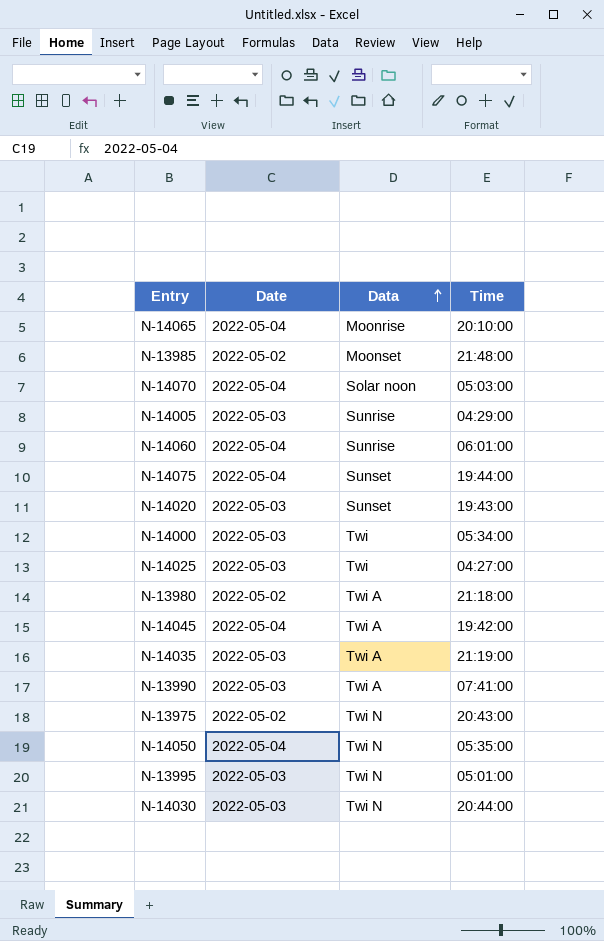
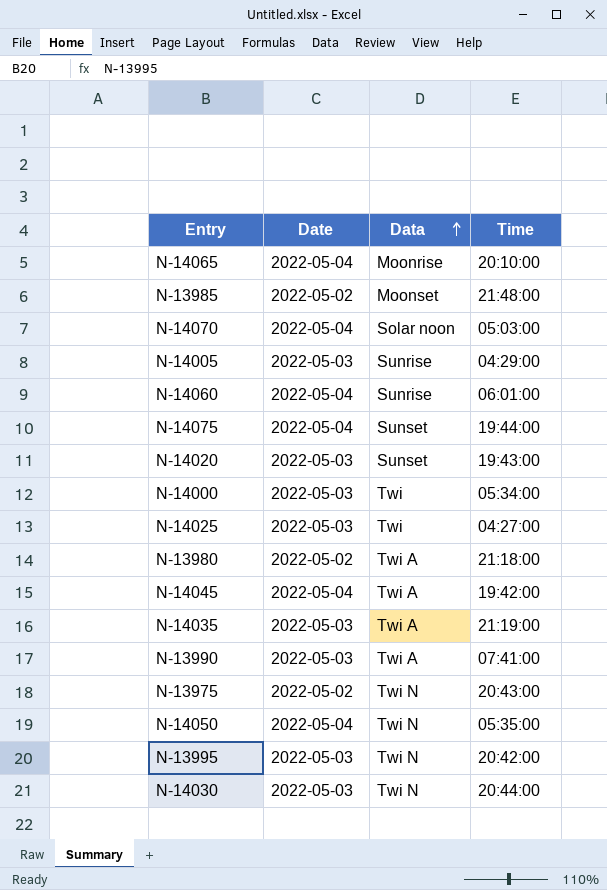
N-13995 | Time: 05:01:00 -> 20:42:00

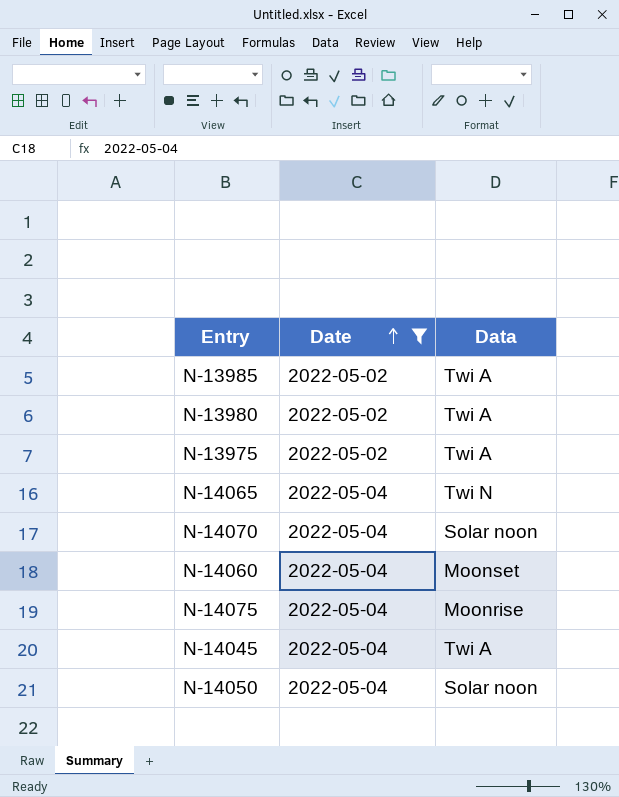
filter: none -> Date != 2022-05-03
row order: Data ascending -> Date ascending
column Time | position: 4 -> none
N-13985 | Data: Moonset -> Twi A
N-13975 | Data: Twi N -> Twi A
N-14065 | Data: Moonrise -> Twi N
N-14060 | Data: Sunrise -> Moonset
N-14075 | Data: Sunset -> Moonrise
N-14050 | Data: Twi N -> Solar noon

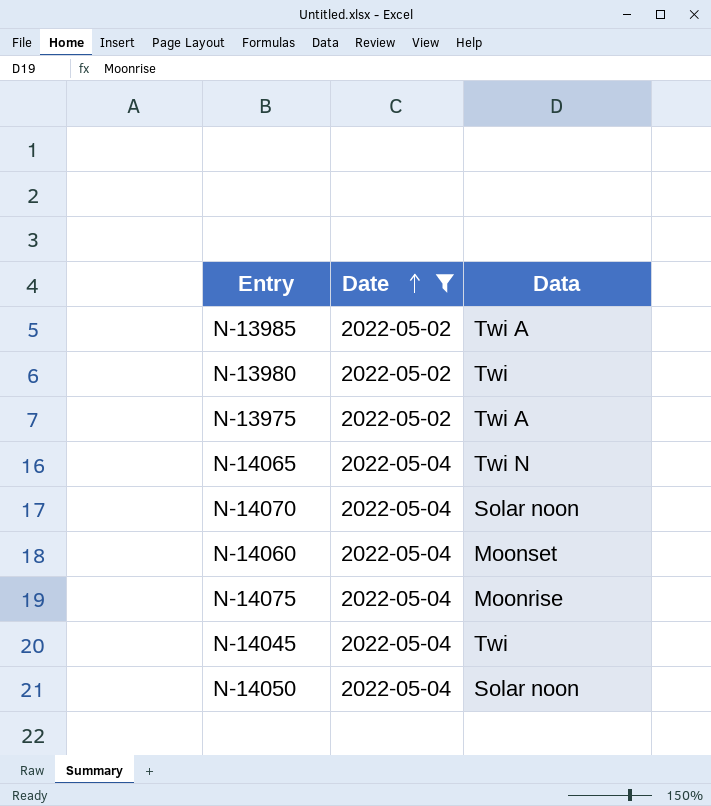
N-13980 | Data: Twi A -> Twi
N-14045 | Data: Twi A -> Twi

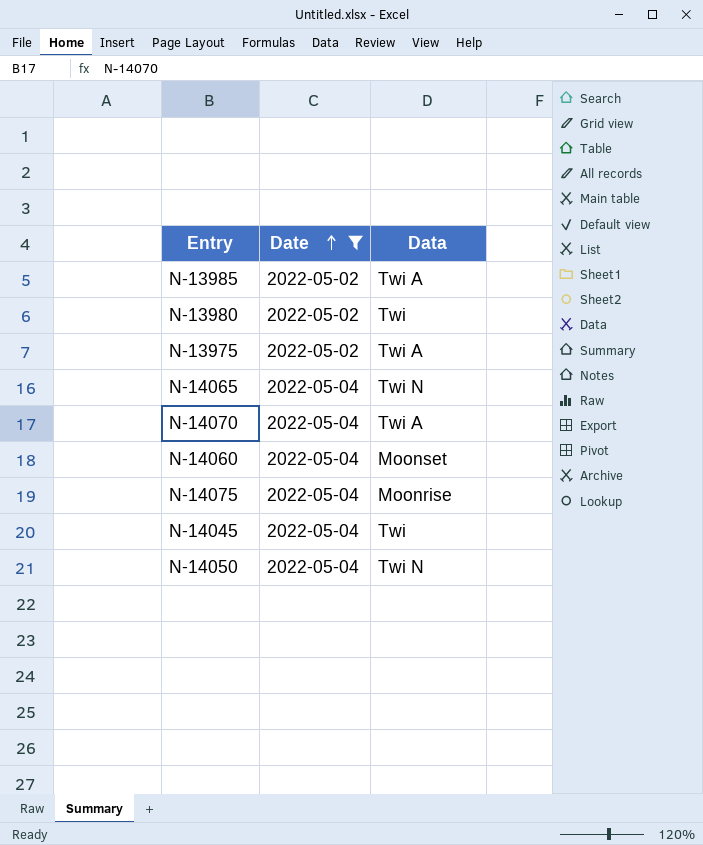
N-14070 | Data: Solar noon -> Twi A
N-14050 | Data: Solar noon -> Twi N

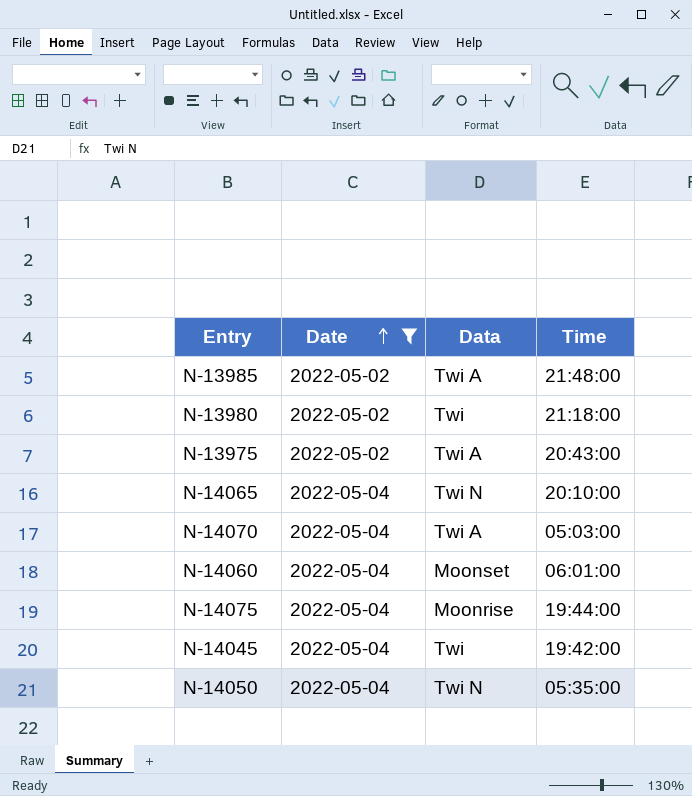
column Time | position: none -> 4

